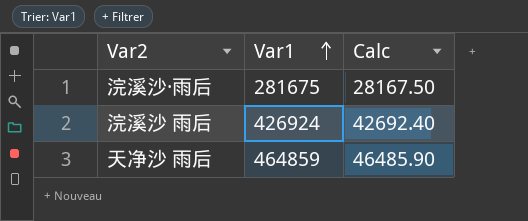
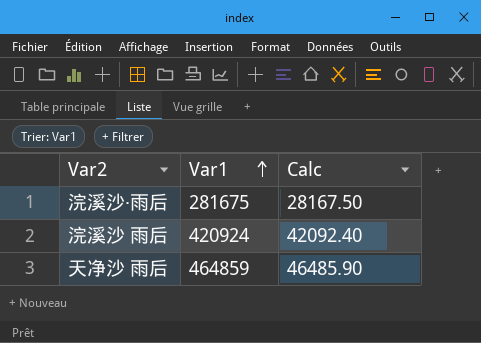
浣溪沙 雨后 | Var1: 426924 -> 420924
浣溪沙 雨后 | Calc: 42692.40 -> 42092.40

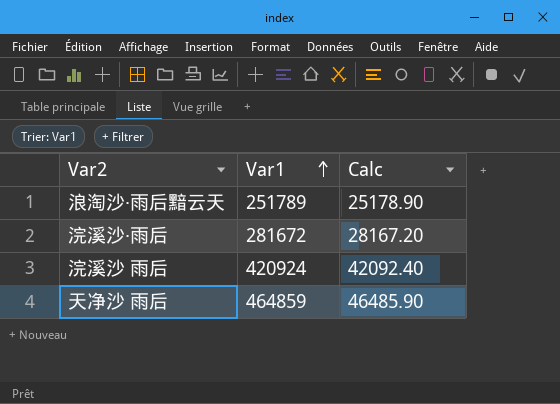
row 浪淘沙·雨后黯云天: none -> 251789 | 25178.90
浣溪沙·雨后 | Var1: 281675 -> 281672
浣溪沙·雨后 | Calc: 28167.50 -> 28167.20

